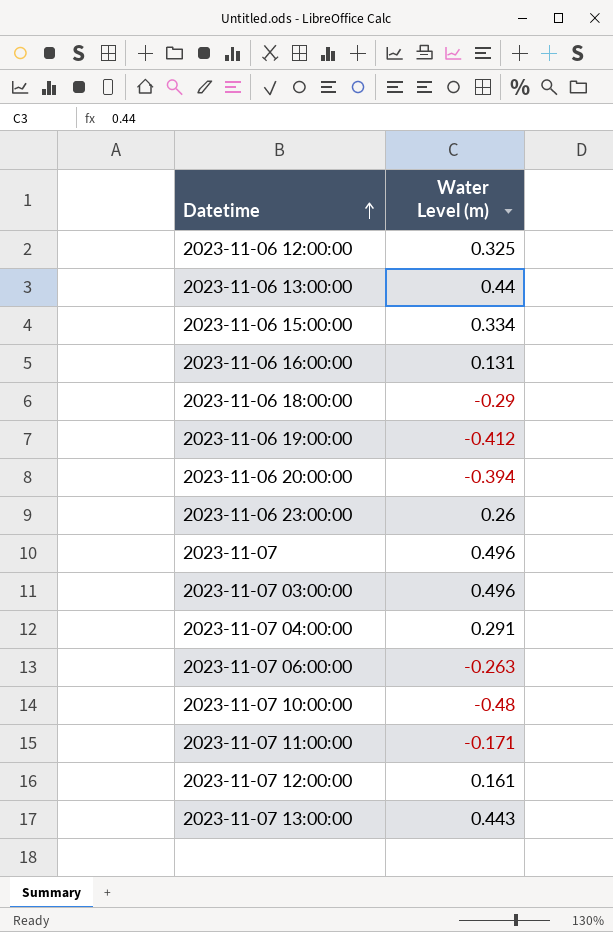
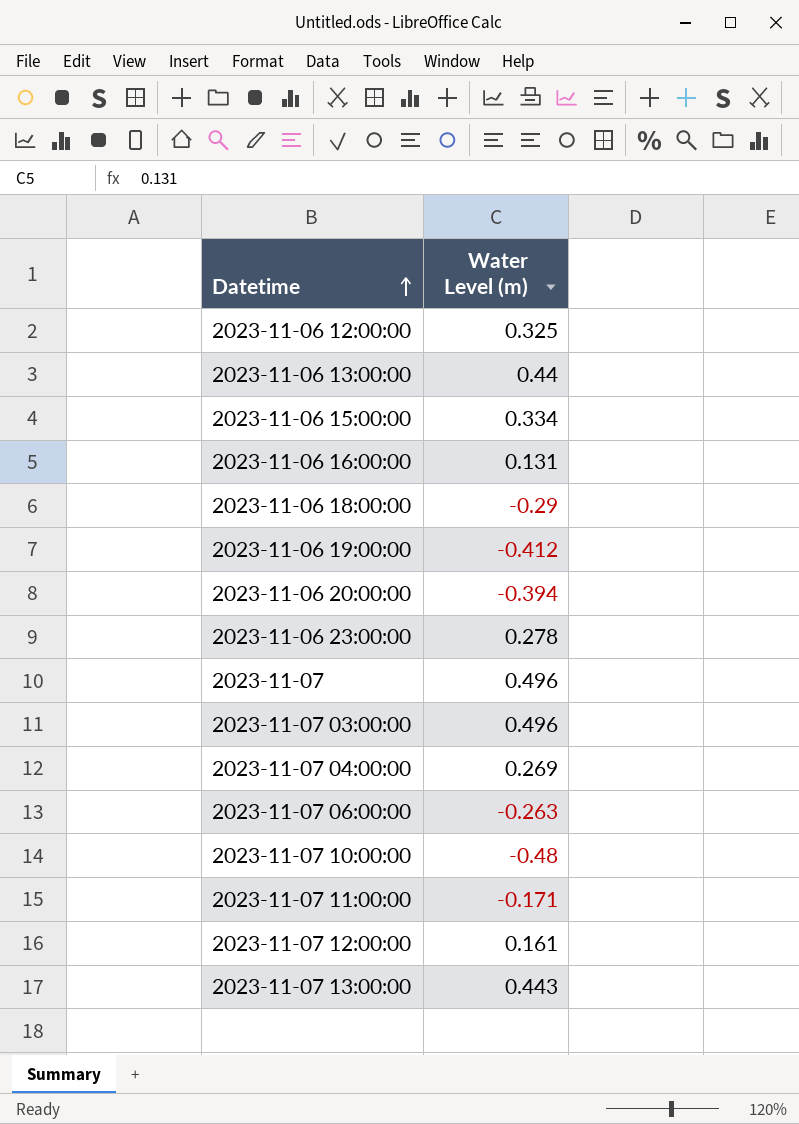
2023-11-06 23:00:00 | Water Level (m): 0.26 -> 0.278
2023-11-07 04:00:00 | Water Level (m): 0.291 -> 0.269

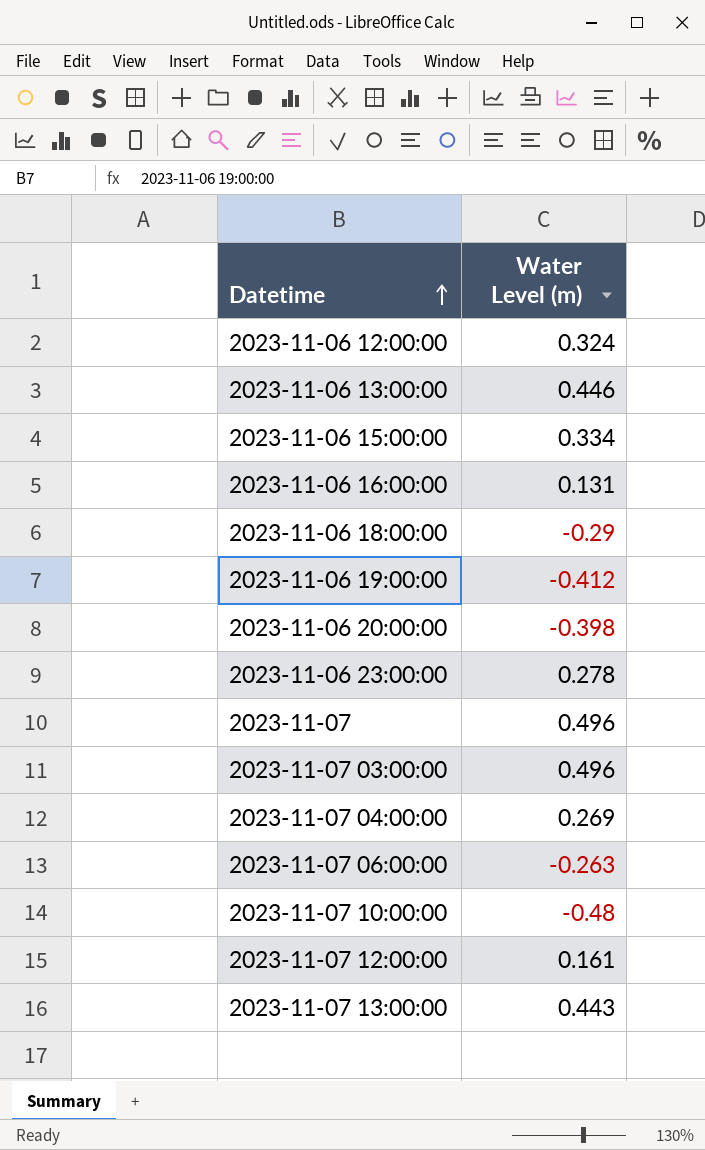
row 2023-11-07 11:00:00: -0.171 -> none
2023-11-06 12:00:00 | Water Level (m): 0.325 -> 0.324
2023-11-06 13:00:00 | Water Level (m): 0.44 -> 0.446
2023-11-06 20:00:00 | Water Level (m): -0.394 -> -0.398

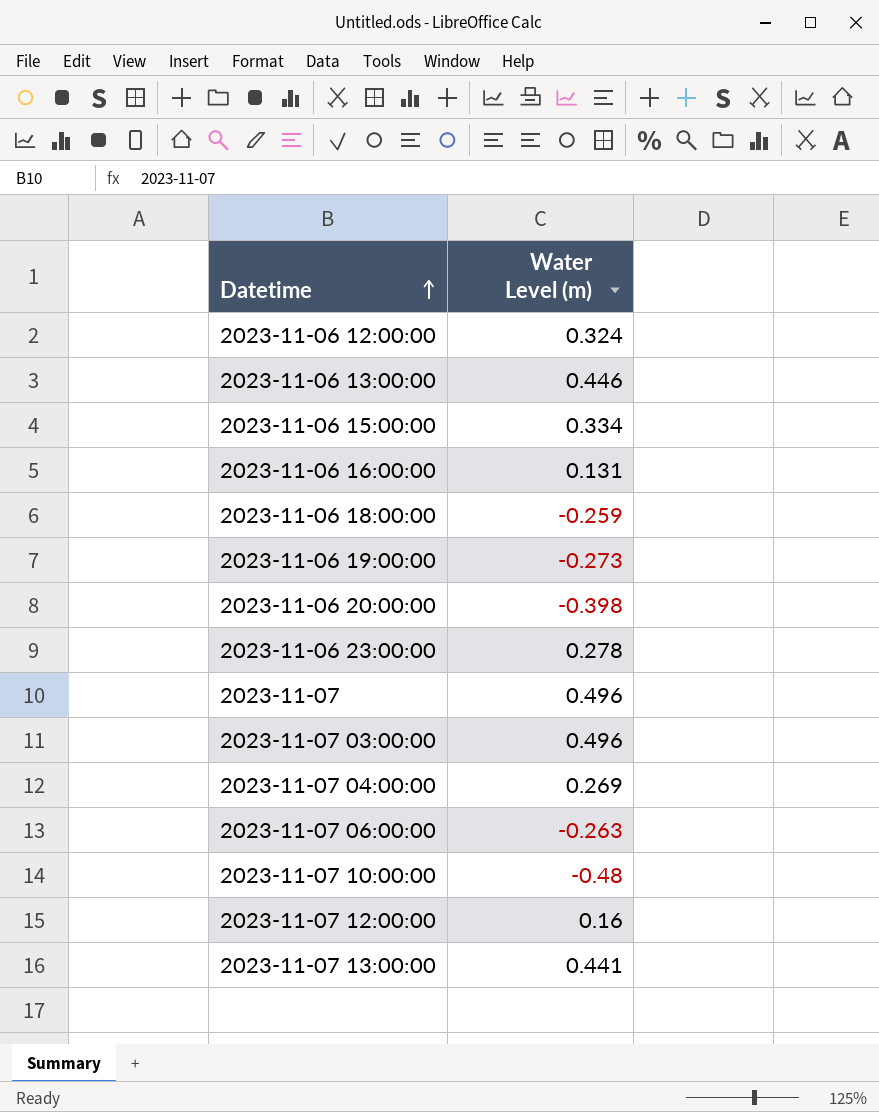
2023-11-06 18:00:00 | Water Level (m): -0.29 -> -0.259
2023-11-06 19:00:00 | Water Level (m): -0.412 -> -0.273
2023-11-07 12:00:00 | Water Level (m): 0.161 -> 0.16
2023-11-07 13:00:00 | Water Level (m): 0.443 -> 0.441

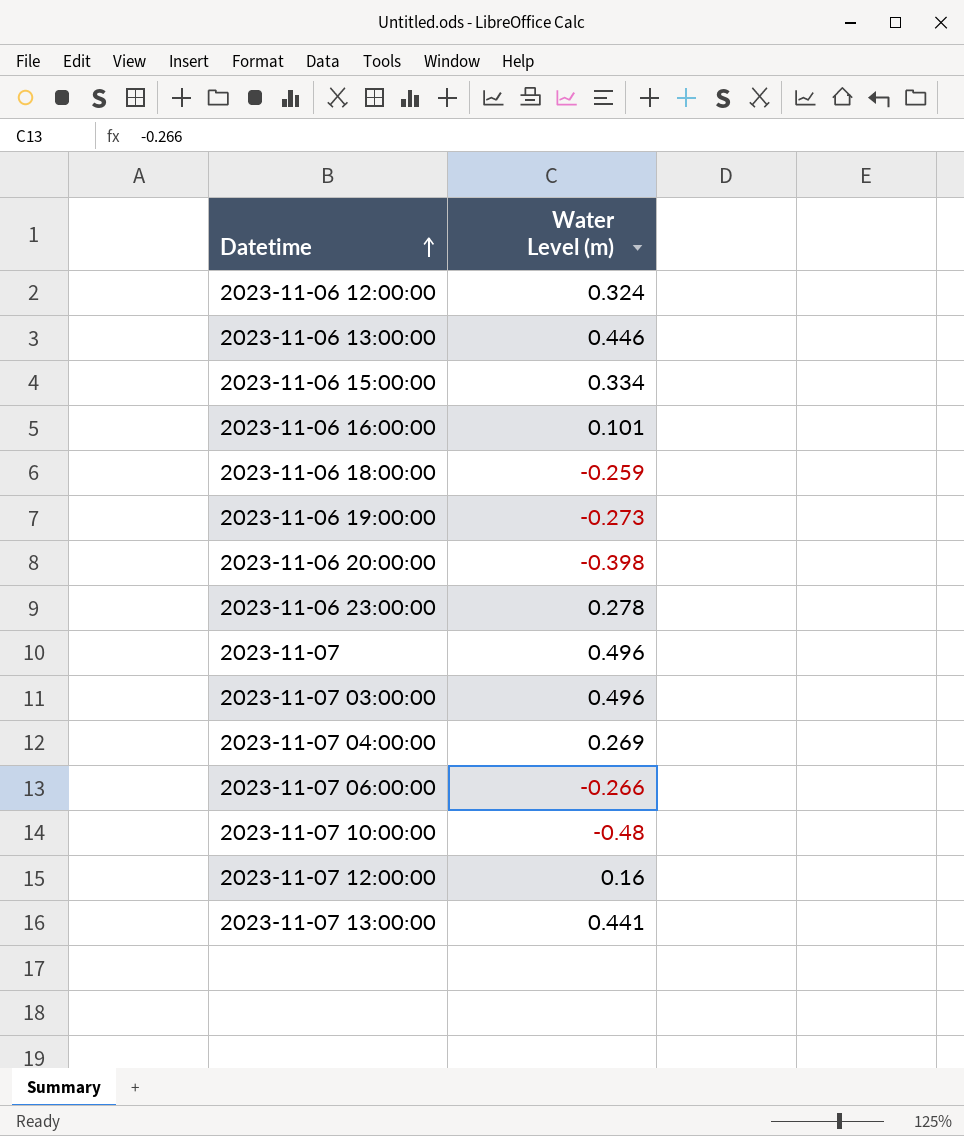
2023-11-06 16:00:00 | Water Level (m): 0.131 -> 0.101
2023-11-07 06:00:00 | Water Level (m): -0.263 -> -0.266

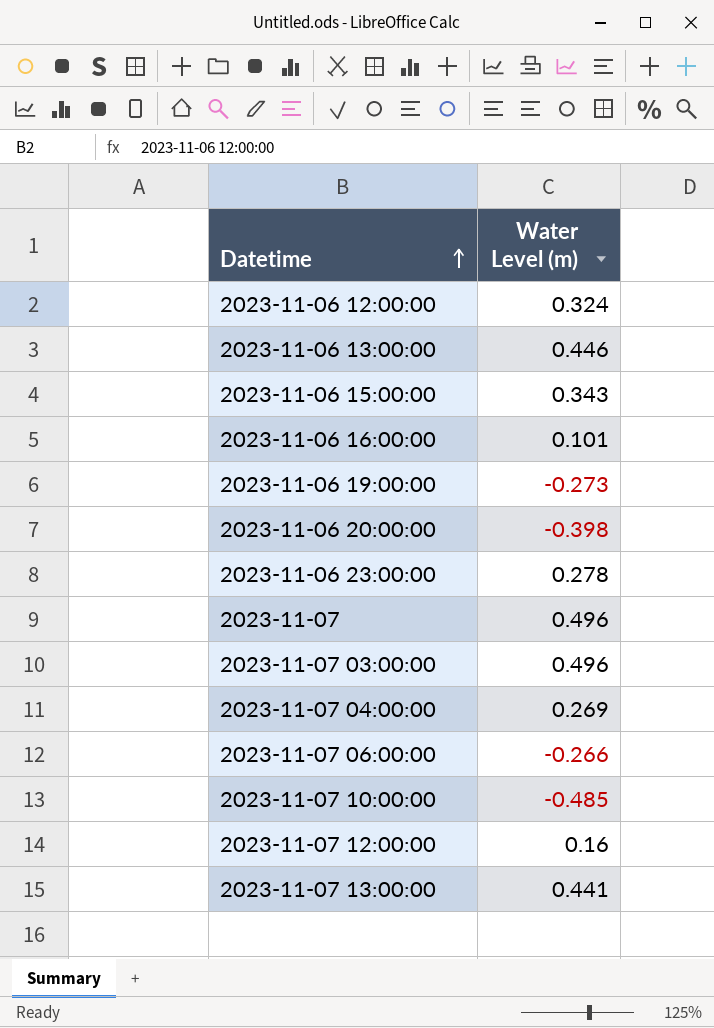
row 2023-11-06 18:00:00: -0.259 -> none
2023-11-06 15:00:00 | Water Level (m): 0.334 -> 0.343
2023-11-07 10:00:00 | Water Level (m): -0.48 -> -0.485

